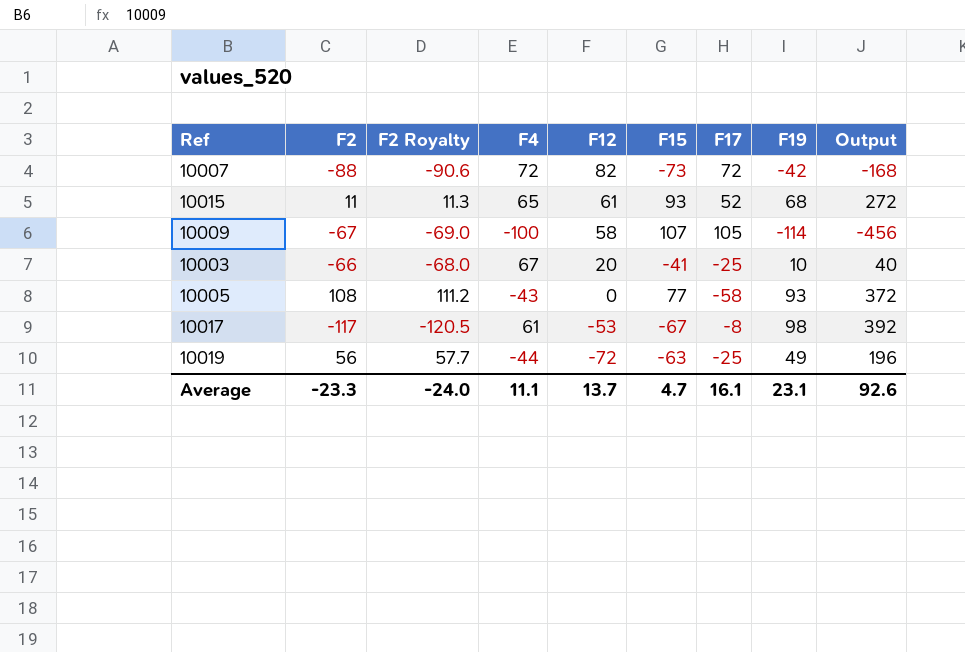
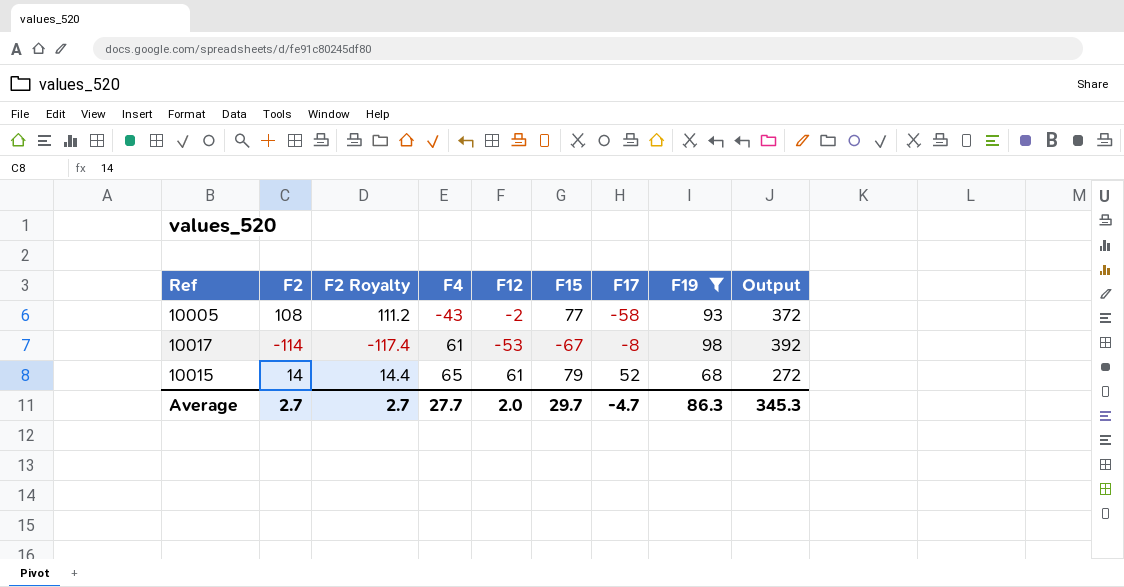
filter: none -> F19 >= 68
row order: F12 descending -> F4 ascending
10005 | F12: 0 -> -2
10017 | F2: -117 -> -114
10017 | F2 Royalty: -120.5 -> -117.4
10015 | F2: 11 -> 14
10015 | F2 Royalty: 11.3 -> 14.4
10015 | F15: 93 -> 79
Average | F2: -23.3 -> 2.7
Average | F2 Royalty: -24.0 -> 2.7
Average | F4: 11.1 -> 27.7
Average | F12: 13.7 -> 2.0
Average | F15: 4.7 -> 29.7
Average | F17: 16.1 -> -4.7
Average | F19: 23.1 -> 86.3
Average | Output: 92.6 -> 345.3

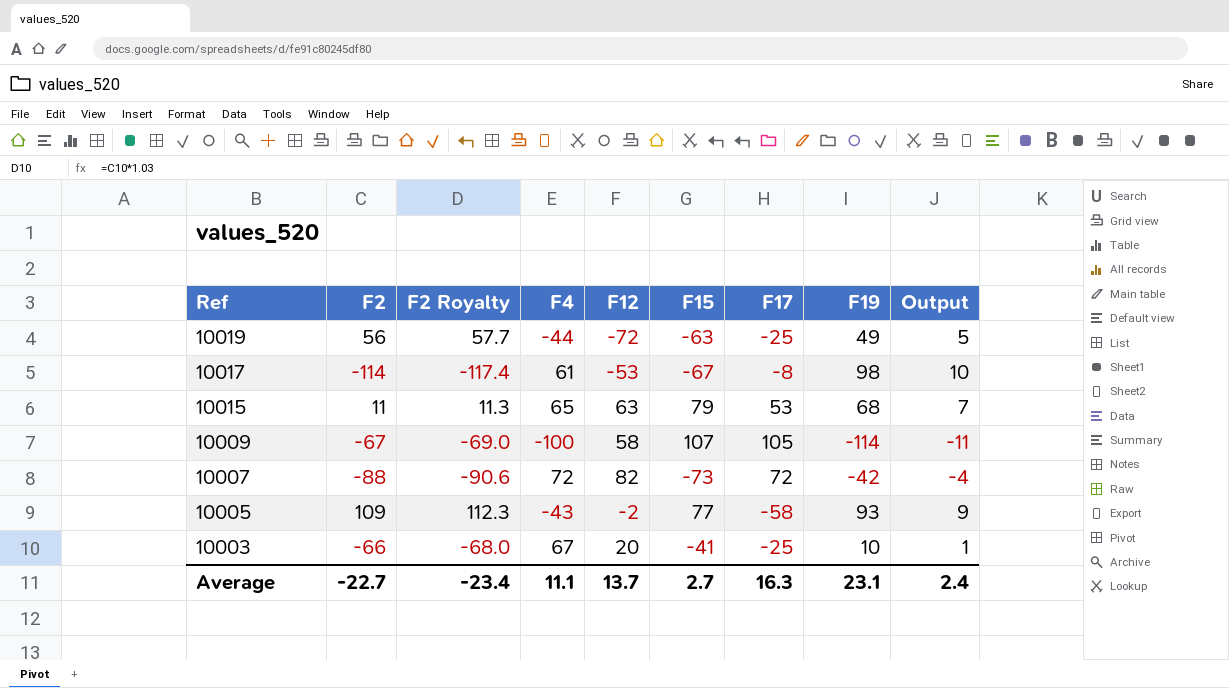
filter: F19 >= 68 -> none
row order: F4 ascending -> Ref descending
column Output | formula: [F19] * 4 -> [F19] * 0.1
10015 | F2: 14 -> 11
10015 | F2 Royalty: 14.4 -> 11.3
10015 | F12: 61 -> 63
10015 | F17: 52 -> 53
10005 | F2: 108 -> 109
10005 | F2 Royalty: 111.2 -> 112.3
Average | F2: 2.7 -> -22.7
Average | F2 Royalty: 2.7 -> -23.4
Average | F4: 27.7 -> 11.1
Average | F12: 2.0 -> 13.7
Average | F15: 29.7 -> 2.7
Average | F17: -4.7 -> 16.3
Average | F19: 86.3 -> 23.1
Average | Output: 345.3 -> 2.4

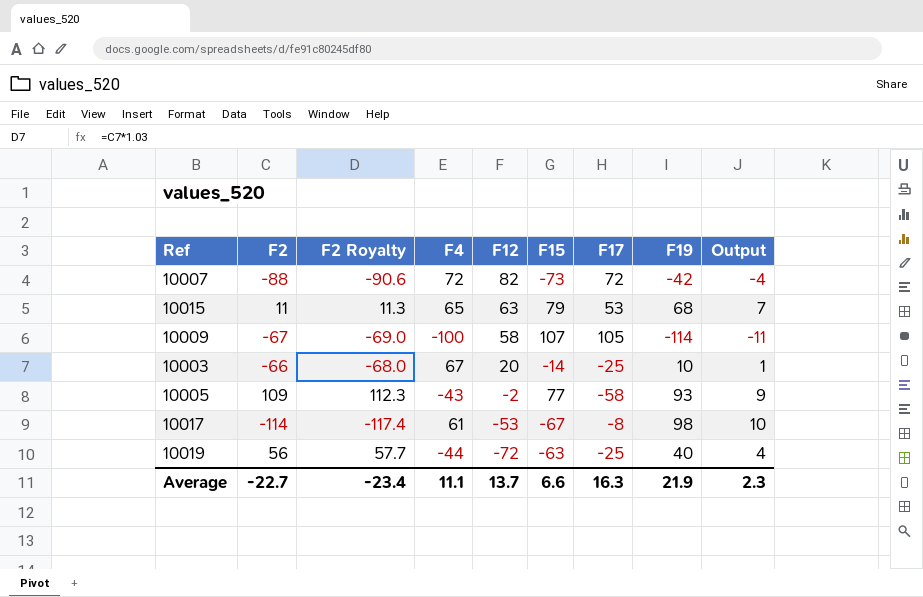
row order: Ref descending -> F12 descending
10003 | F15: -41 -> -14
10019 | F19: 49 -> 40
10019 | Output: 5 -> 4
Average | F15: 2.7 -> 6.6
Average | F19: 23.1 -> 21.9
Average | Output: 2.4 -> 2.3

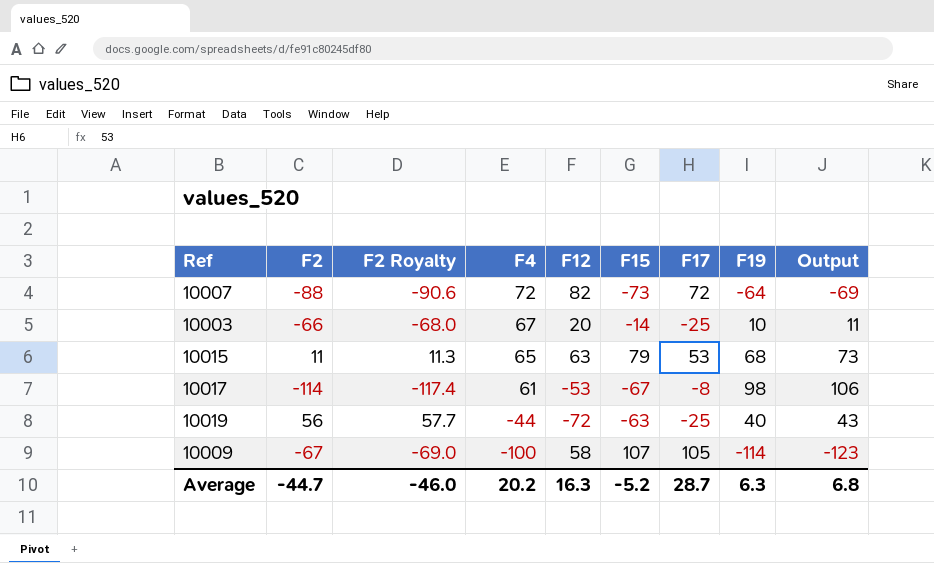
row order: F12 descending -> F4 descending
column Output | formula: [F19] * 0.1 -> [F19] * 1.08
row 10005: 109 | 112.3 | -43 | -2 | 77 | -58 | 93 | 9 -> none
10007 | F19: -42 -> -64
Average | F2: -22.7 -> -44.7
Average | F2 Royalty: -23.4 -> -46.0
Average | F4: 11.1 -> 20.2
Average | F12: 13.7 -> 16.3
Average | F15: 6.6 -> -5.2
Average | F17: 16.3 -> 28.7
Average | F19: 21.9 -> 6.3
Average | Output: 2.3 -> 6.8

